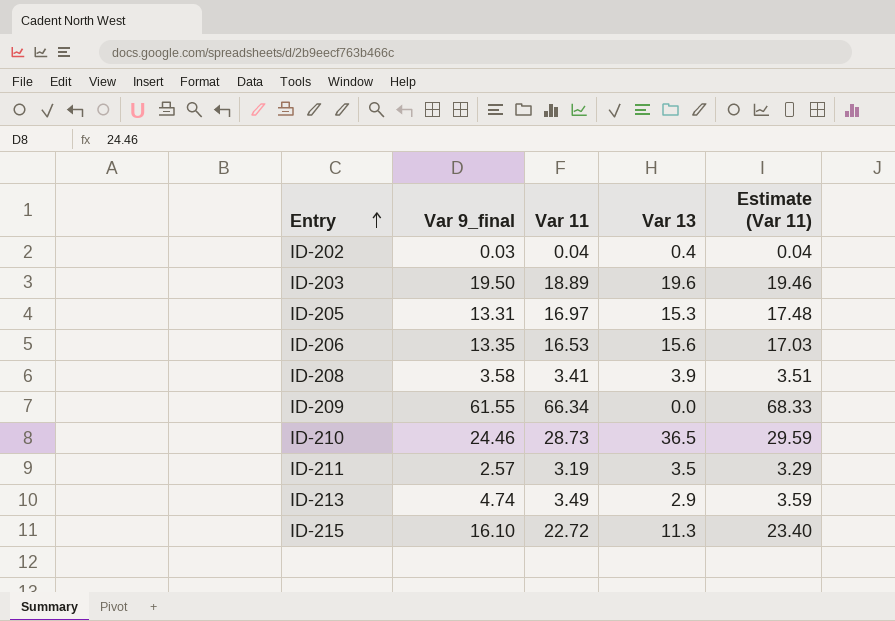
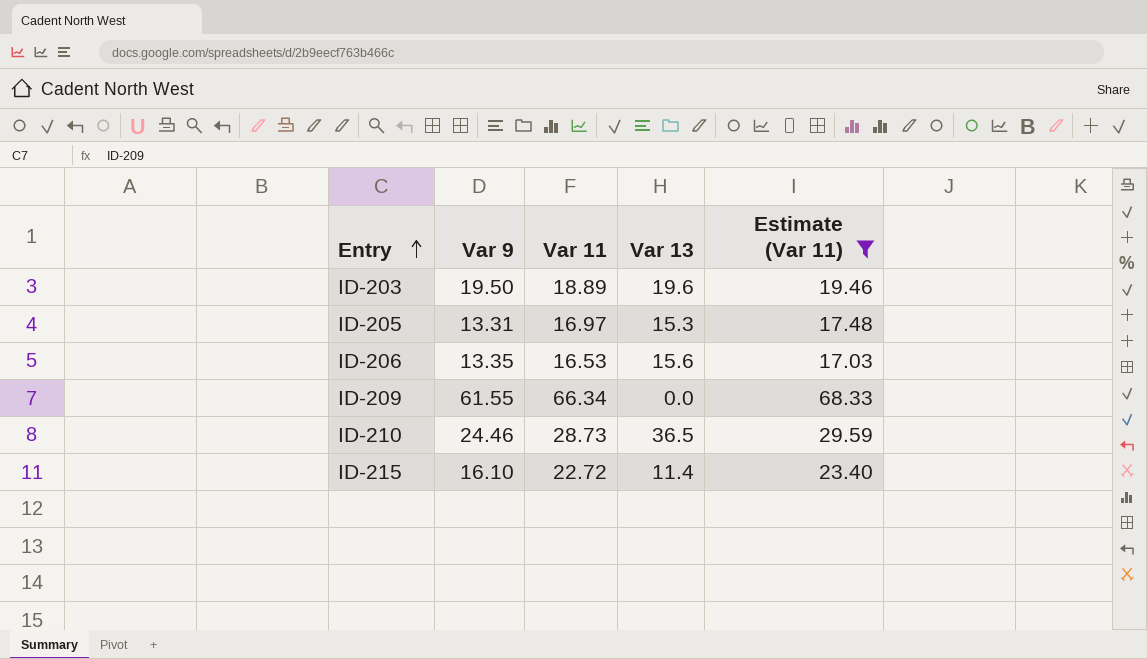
filter: none -> Estimate (Var 11) >= 17.03
column name: Var 9_final -> Var 9
ID-215 | Var 13: 11.3 -> 11.4

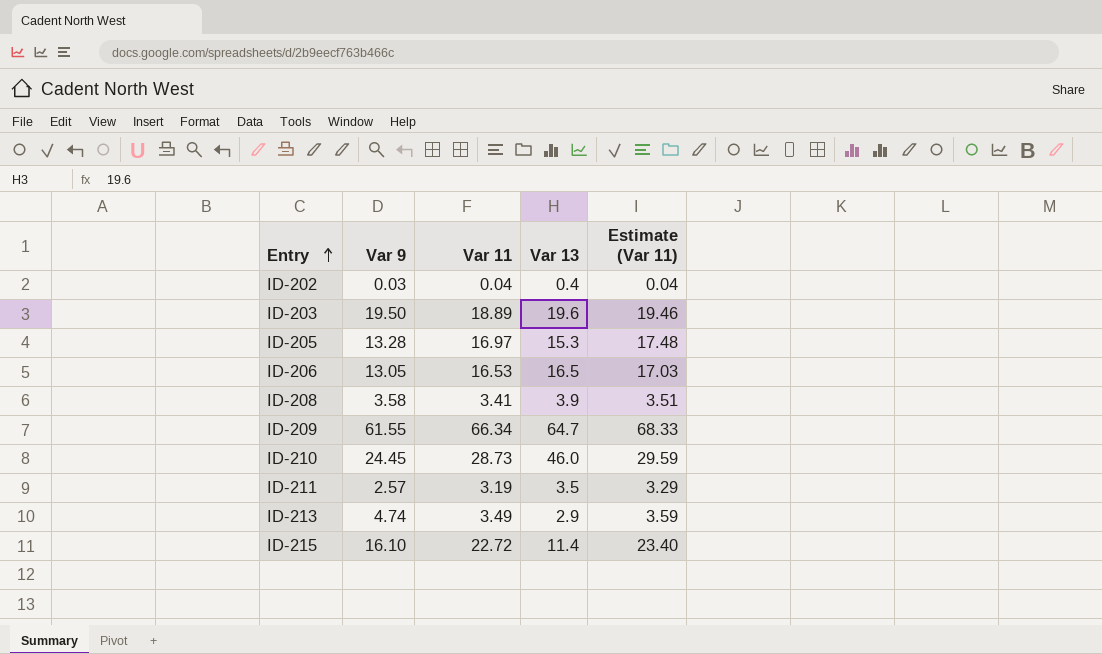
filter: Estimate (Var 11) >= 17.03 -> none
ID-205 | Var 9: 13.31 -> 13.28
ID-206 | Var 9: 13.35 -> 13.05
ID-206 | Var 13: 15.6 -> 16.5
ID-209 | Var 13: 0.0 -> 64.7
ID-210 | Var 9: 24.46 -> 24.45
ID-210 | Var 13: 36.5 -> 46.0

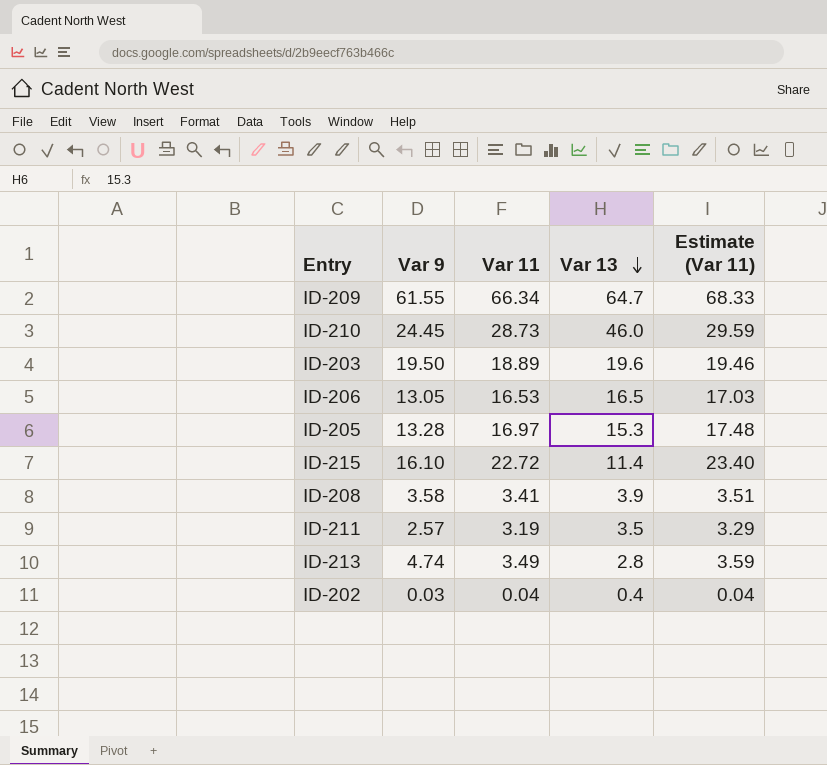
row order: Entry ascending -> Var 13 descending
ID-213 | Var 13: 2.9 -> 2.8

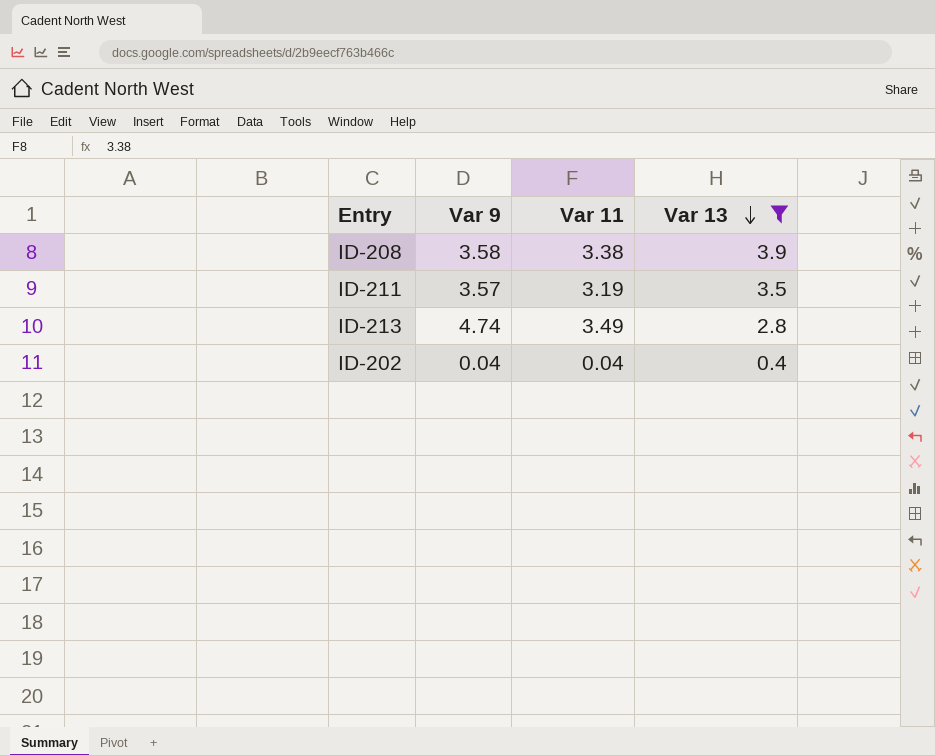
filter: none -> Var 13 <= 3.9
column Estimate (Var 11) | formula: [Var 11] * 1.03 -> none
ID-208 | Var 11: 3.41 -> 3.38
ID-211 | Var 9: 2.57 -> 3.57
ID-202 | Var 9: 0.03 -> 0.04

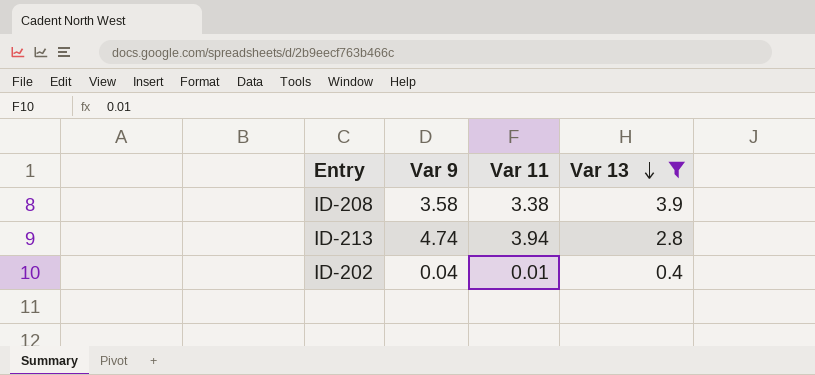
row ID-211: 3.57 | 3.19 | 3.5 -> none
ID-213 | Var 11: 3.49 -> 3.94
ID-202 | Var 11: 0.04 -> 0.01

